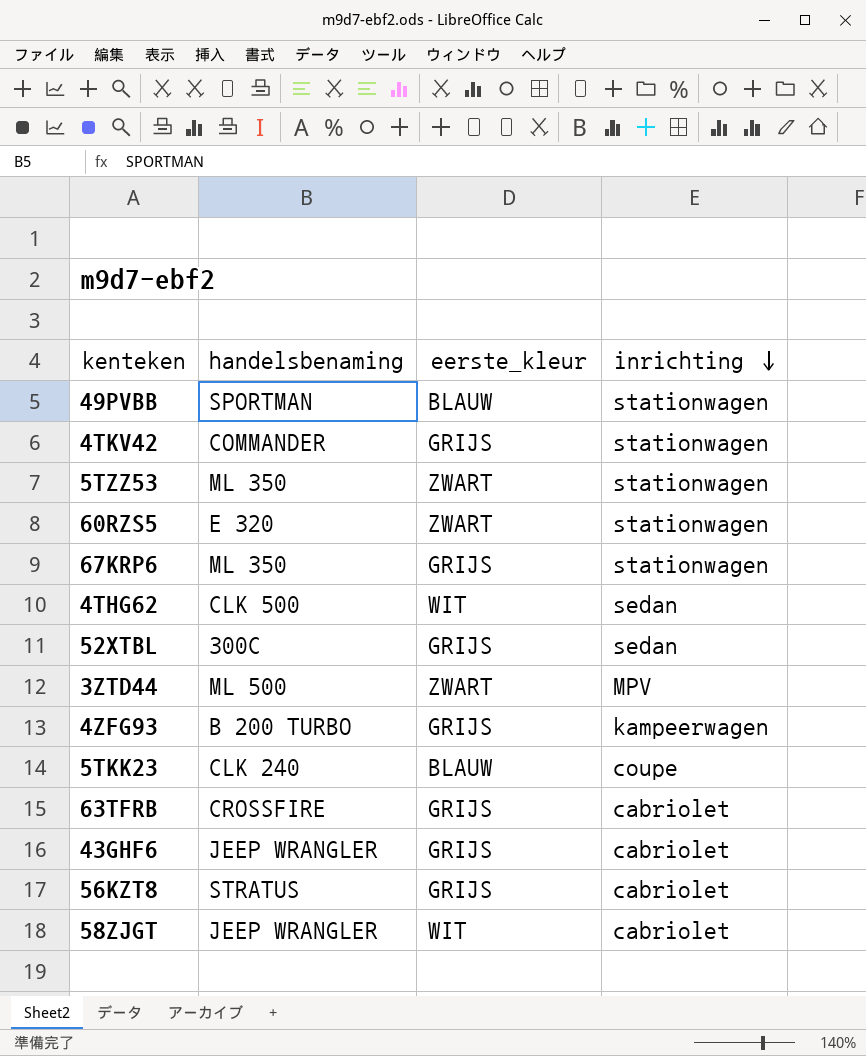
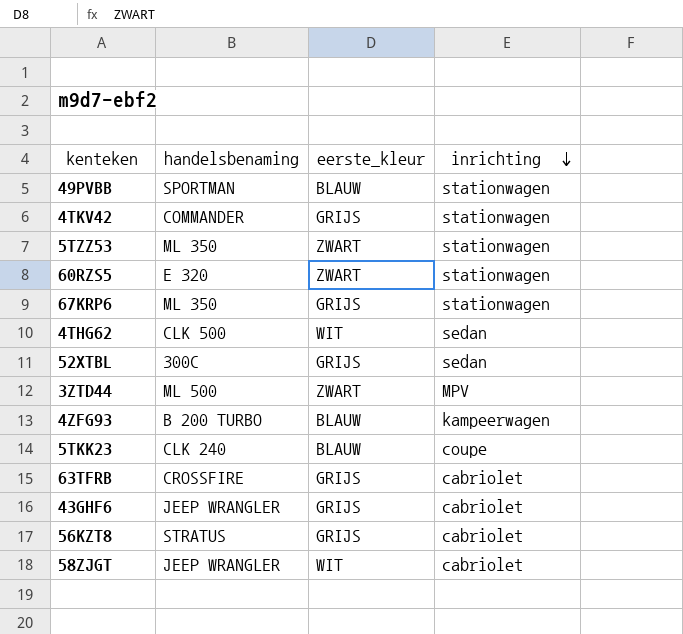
4ZFG93 | eerste_kleur: GRIJS -> BLAUW

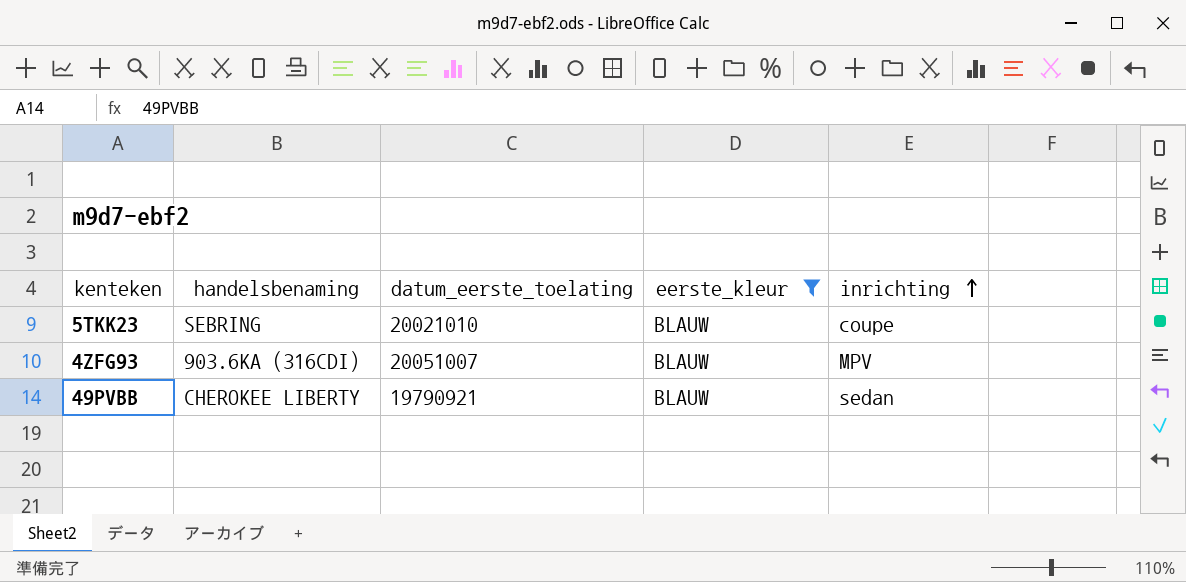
filter: none -> eerste_kleur = BLAUW
row order: inrichting descending -> inrichting ascending
column datum_eerste_toelating | position: none -> 3
5TKK23 | handelsbenaming: CLK 240 -> SEBRING
4ZFG93 | handelsbenaming: B 200 TURBO -> 903.6KA (316CDI)
4ZFG93 | inrichting: kampeerwagen -> MPV
49PVBB | handelsbenaming: SPORTMAN -> CHEROKEE LIBERTY
49PVBB | inrichting: stationwagen -> sedan

